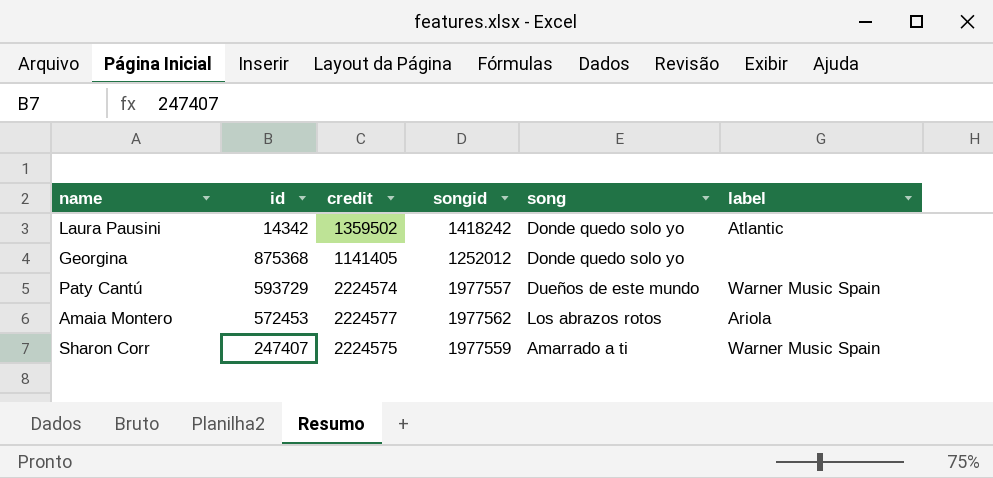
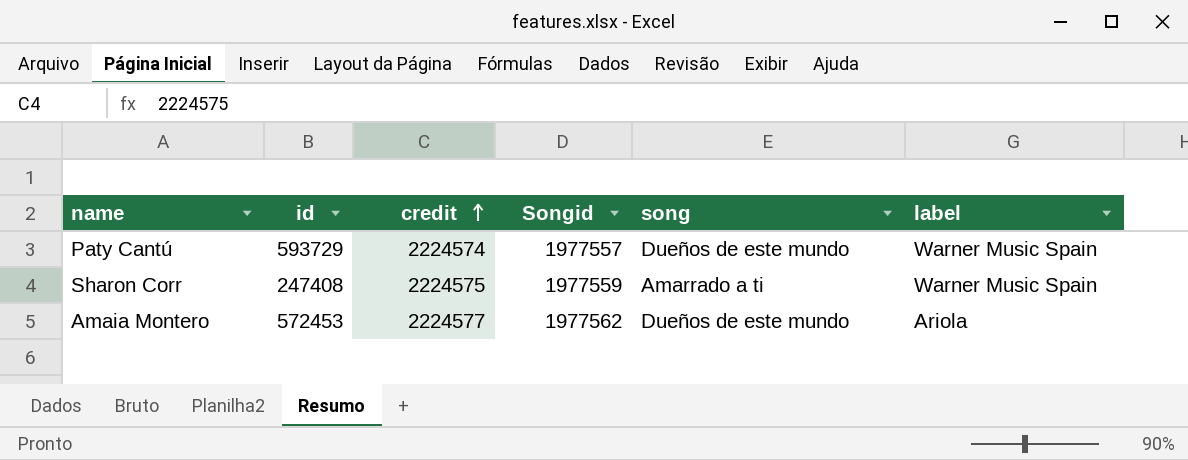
row order: none -> credit ascending
column name: songid -> Songid
row Laura Pausini: 14342 | 1359502 | 1418242 | Donde quedo solo yo | Atlantic -> none
row Georgina: 875368 | 1141405 | 1252012 | Donde quedo solo yo | none -> none
Sharon Corr | id: 247407 -> 247408
Amaia Montero | song: Los abrazos rotos -> Dueños de este mundo

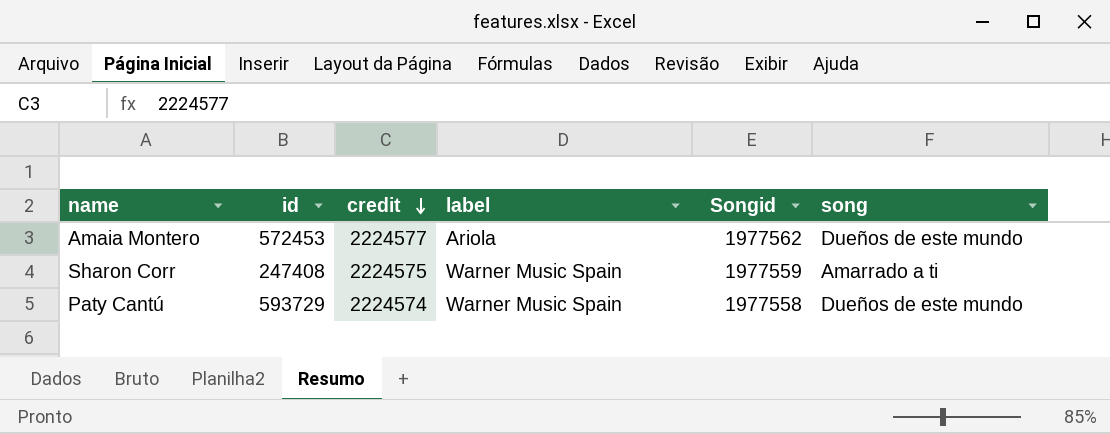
row order: credit ascending -> credit descending
column label | position: 6 -> 4
Paty Cantú | Songid: 1977557 -> 1977558

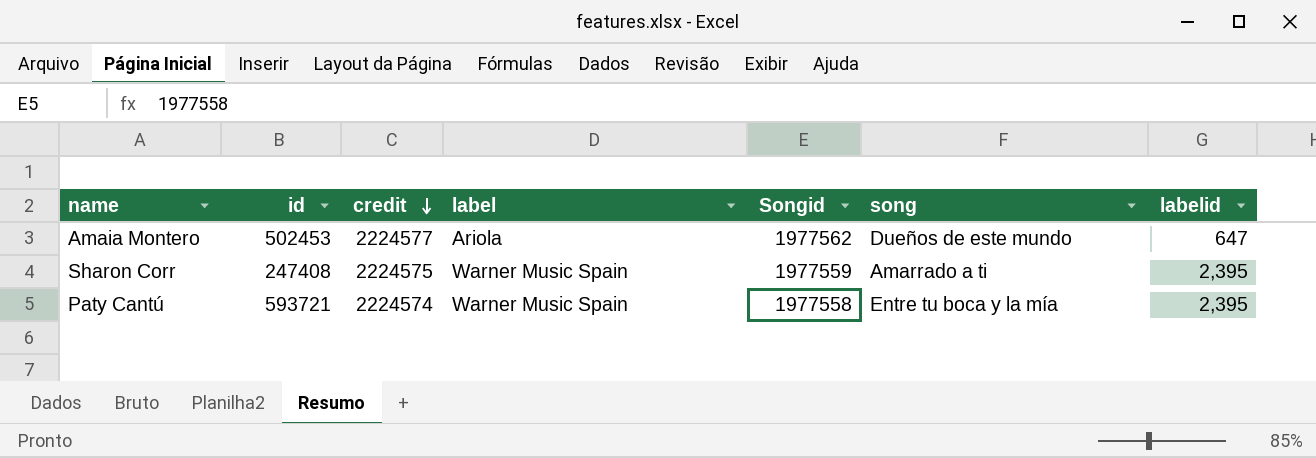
column labelid | position: none -> 7
Amaia Montero | id: 572453 -> 502453
Paty Cantú | id: 593729 -> 593721
Paty Cantú | song: Dueños de este mundo -> Entre tu boca y la mía

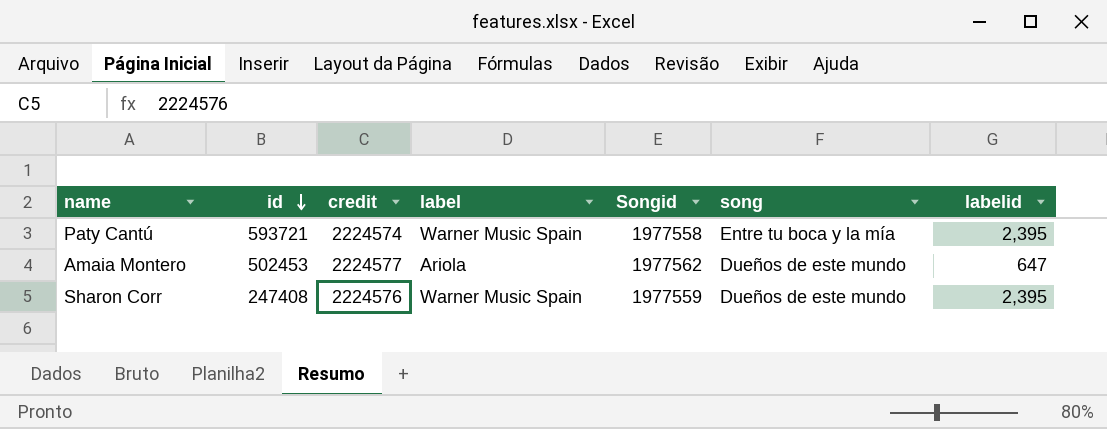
row order: credit descending -> id descending
Sharon Corr | credit: 2224575 -> 2224576
Sharon Corr | song: Amarrado a ti -> Dueños de este mundo

